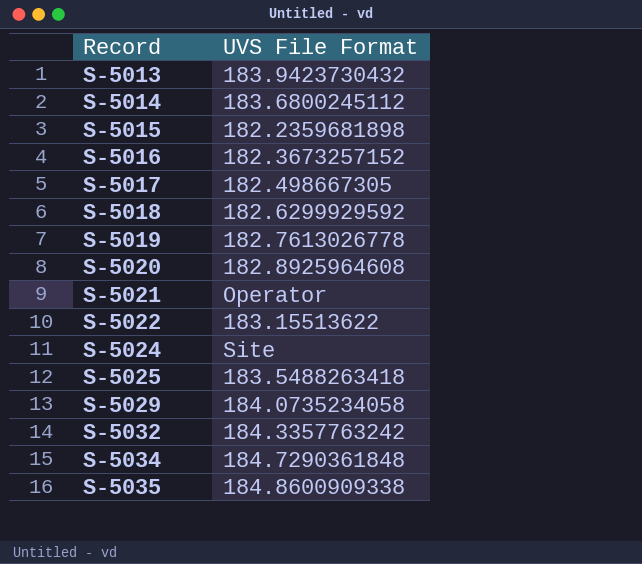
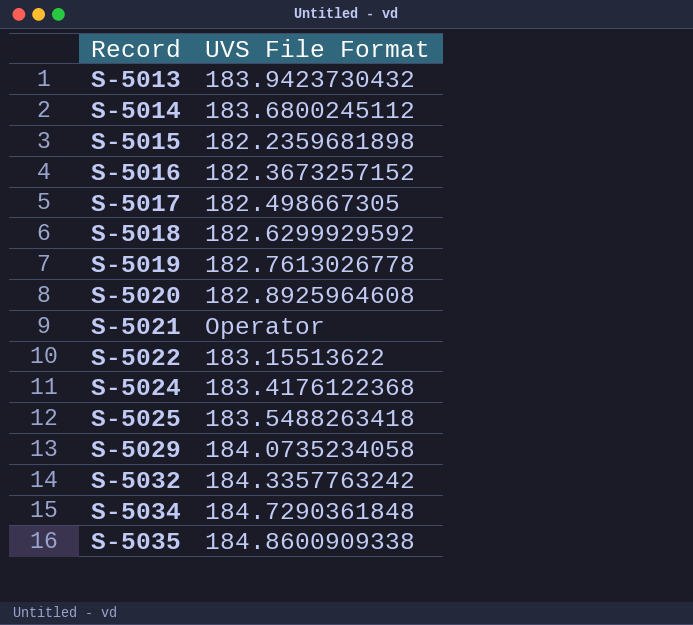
S-5024 | UVS File Format: Site -> 183.4176122368

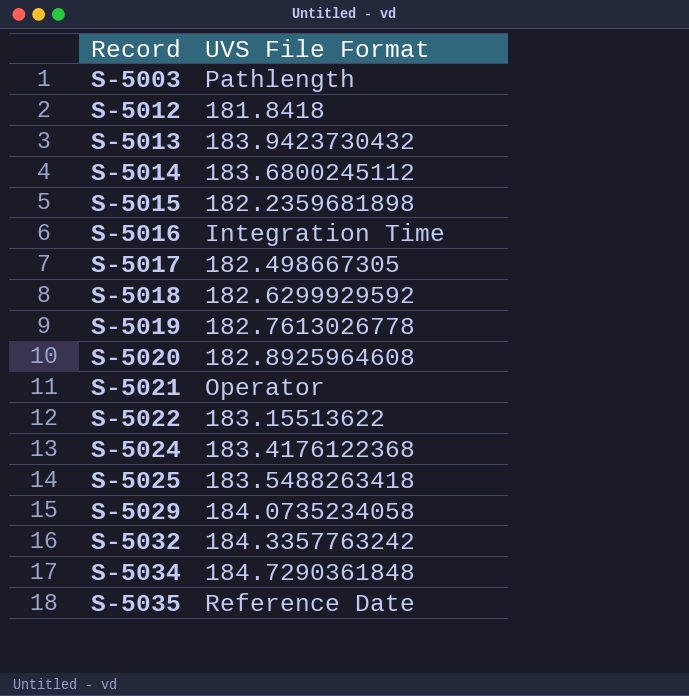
row S-5003: none -> Pathlength
row S-5012: none -> 181.8418
S-5016 | UVS File Format: 182.3673257152 -> Integration Time
S-5035 | UVS File Format: 184.8600909338 -> Reference Date

